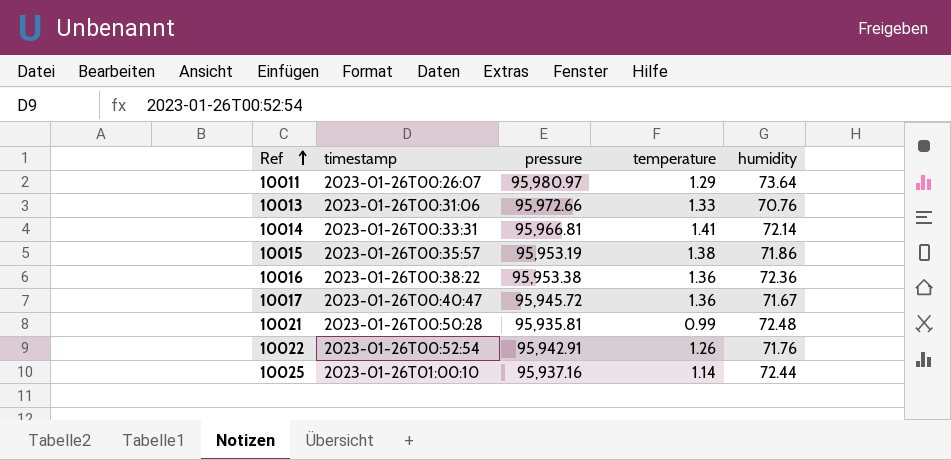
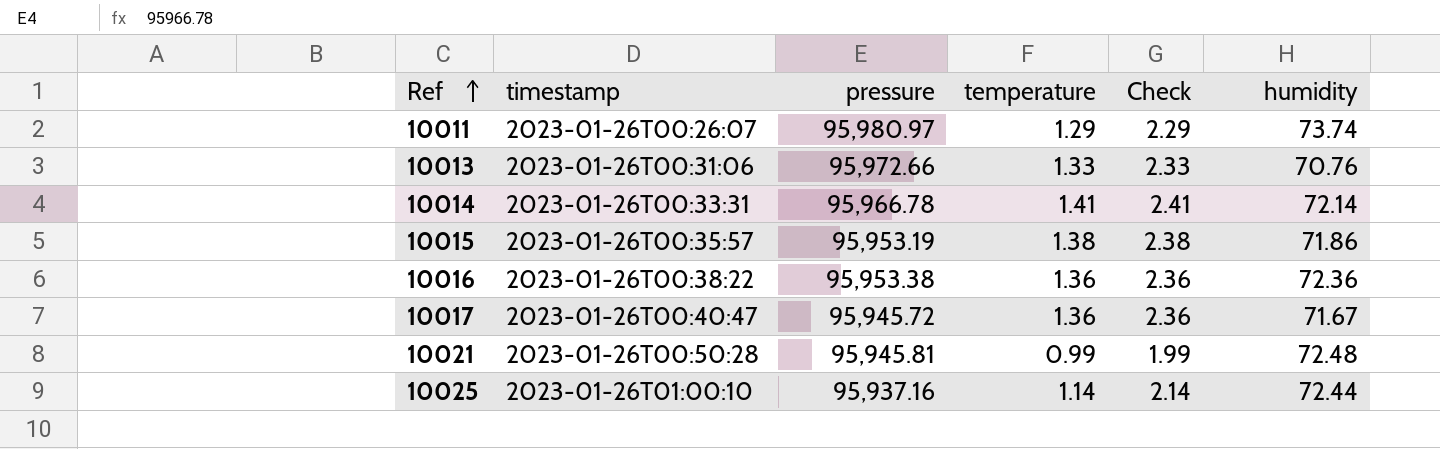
column Check | formula: none -> [temperature] + 1
row 10022: 2023-01-26T00:52:54 | 95,942.91 | 1.26 | 71.76 -> none
10011 | humidity: 73.64 -> 73.74
10014 | pressure: 95,966.81 -> 95,966.78
10021 | pressure: 95,935.81 -> 95,945.81

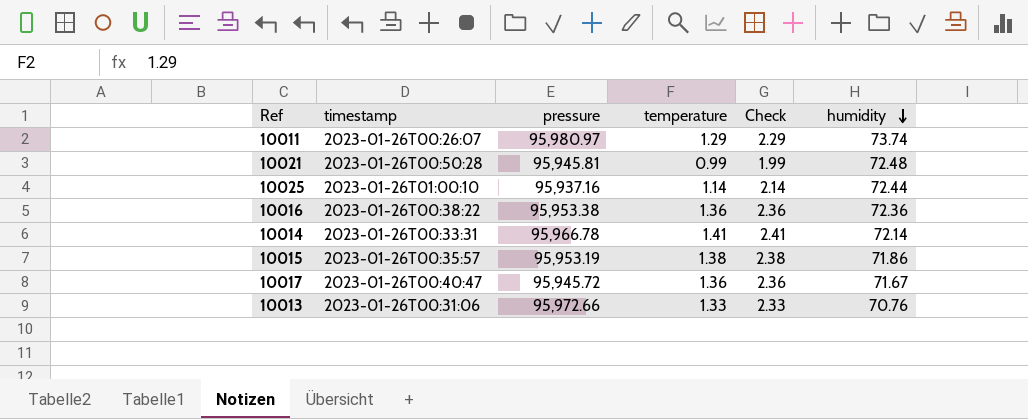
row order: Ref ascending -> humidity descending

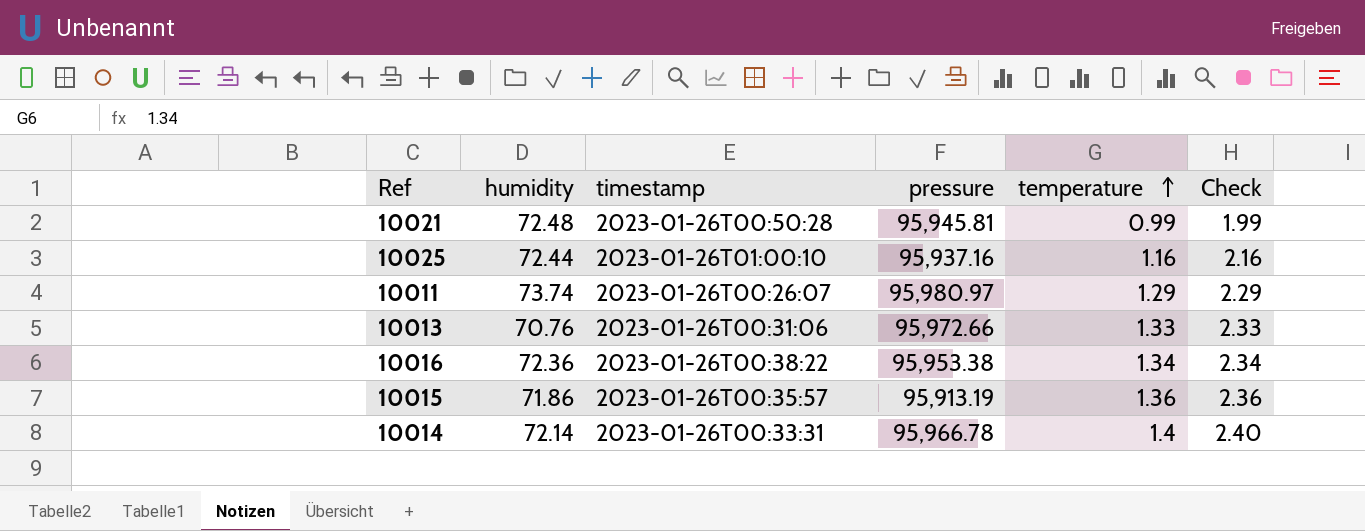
row order: humidity descending -> temperature ascending
column humidity | position: 6 -> 2
row 10017: 2023-01-26T00:40:47 | 95,945.72 | 1.36 | 2.36 | 71.67 -> none
10025 | temperature: 1.14 -> 1.16
10025 | Check: 2.14 -> 2.16
10016 | temperature: 1.36 -> 1.34
10016 | Check: 2.36 -> 2.34
10015 | pressure: 95,953.19 -> 95,913.19
10015 | temperature: 1.38 -> 1.36
10015 | Check: 2.38 -> 2.36
10014 | temperature: 1.41 -> 1.4
10014 | Check: 2.41 -> 2.40

